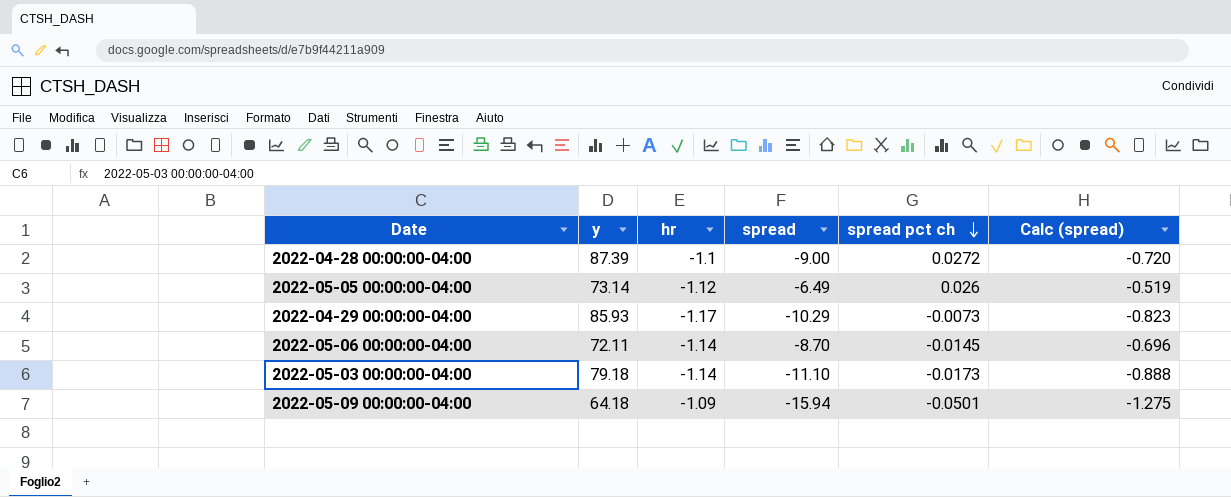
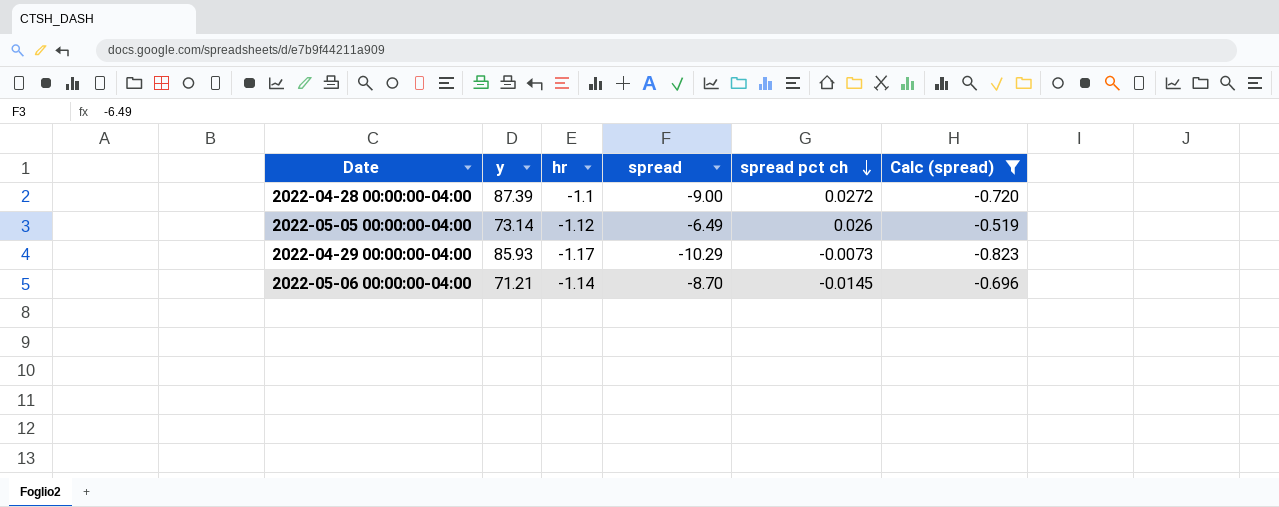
filter: none -> Calc (spread) >= -0.823
2022-05-06 00:00:00-04:00 | y: 72.11 -> 71.21

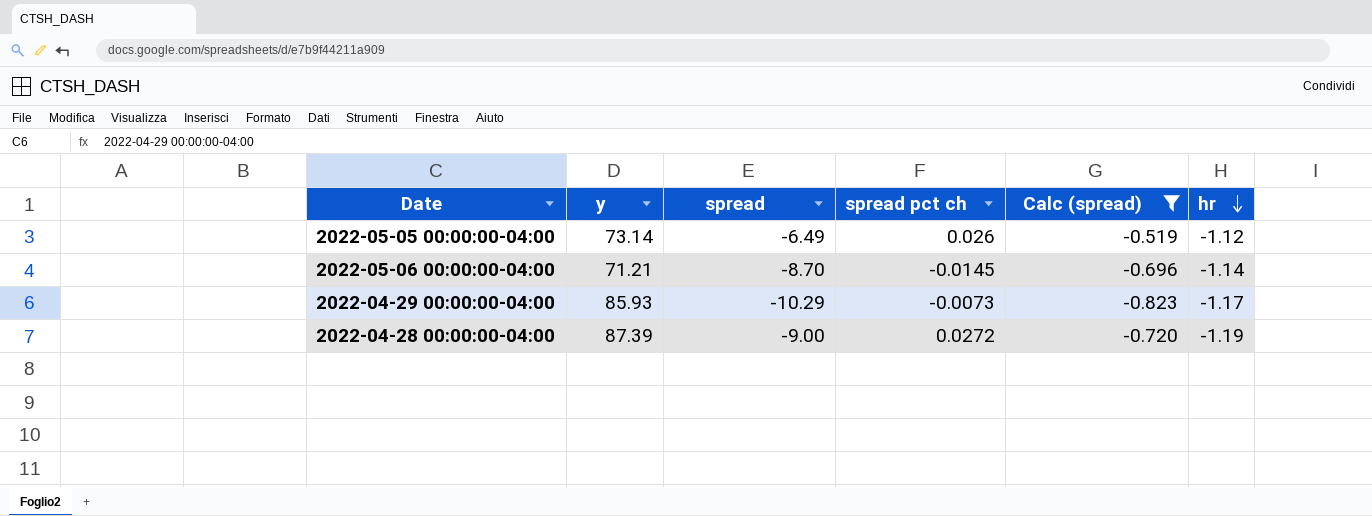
row order: spread pct ch descending -> hr descending
column hr | position: 3 -> 6
2022-04-28 00:00:00-04:00 | hr: -1.1 -> -1.19

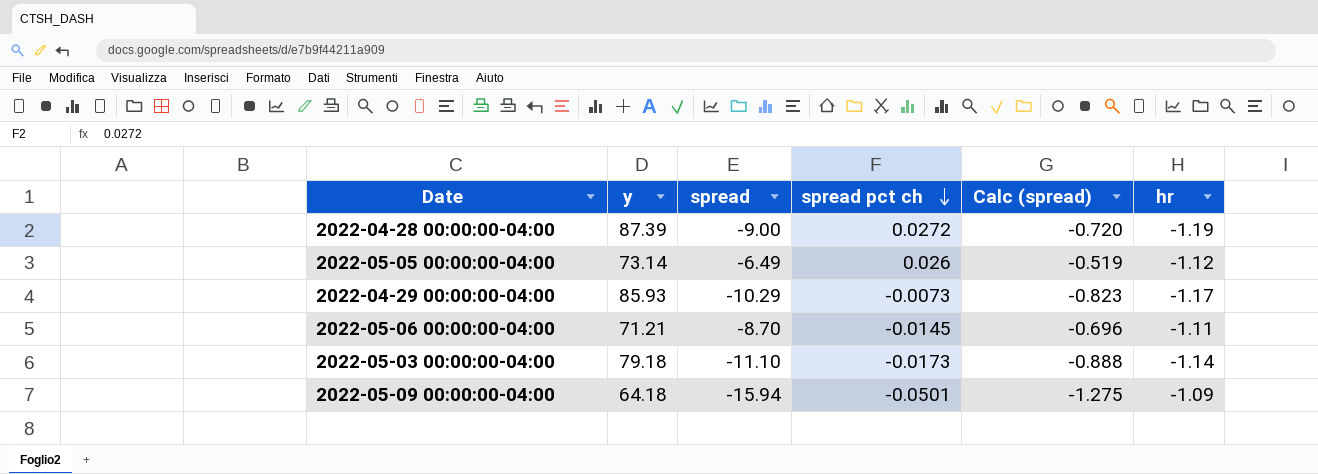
filter: Calc (spread) >= -0.823 -> none
row order: hr descending -> spread pct ch descending
2022-05-06 00:00:00-04:00 | hr: -1.14 -> -1.11

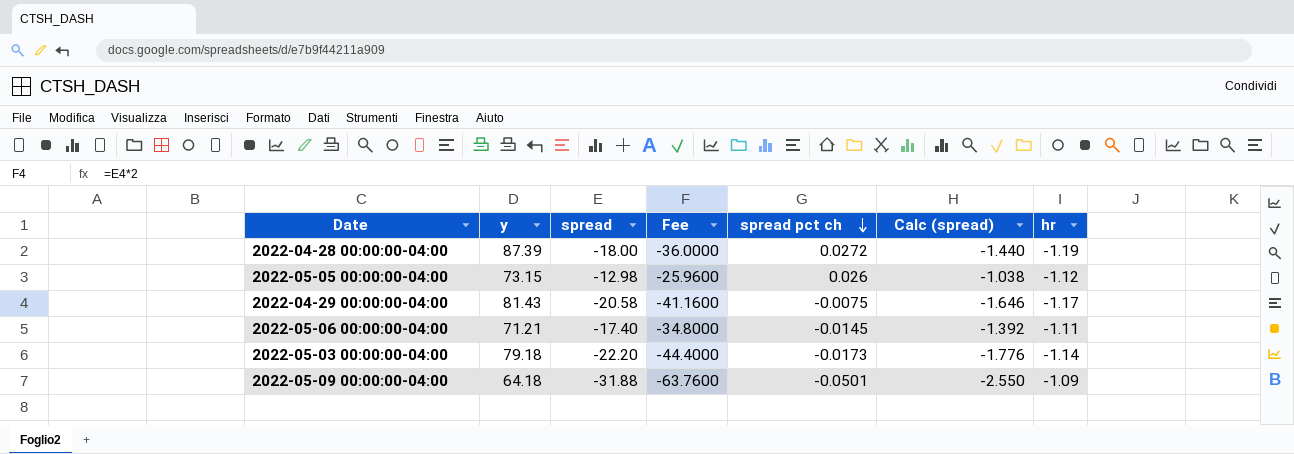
column Fee | formula: none -> [spread] * 2
2022-04-28 00:00:00-04:00 | spread: -9.00 -> -18.00
2022-04-28 00:00:00-04:00 | Calc (spread): -0.720 -> -1.440
2022-05-05 00:00:00-04:00 | y: 73.14 -> 73.15
2022-05-05 00:00:00-04:00 | spread: -6.49 -> -12.98
2022-05-05 00:00:00-04:00 | Calc (spread): -0.519 -> -1.038
2022-04-29 00:00:00-04:00 | y: 85.93 -> 81.43
2022-04-29 00:00:00-04:00 | spread: -10.29 -> -20.58
2022-04-29 00:00:00-04:00 | spread pct ch: -0.0073 -> -0.0075
2022-04-29 00:00:00-04:00 | Calc (spread): -0.823 -> -1.646
2022-05-06 00:00:00-04:00 | spread: -8.70 -> -17.40
2022-05-06 00:00:00-04:00 | Calc (spread): -0.696 -> -1.392
2022-05-03 00:00:00-04:00 | spread: -11.10 -> -22.20
2022-05-03 00:00:00-04:00 | Calc (spread): -0.888 -> -1.776
2022-05-09 00:00:00-04:00 | spread: -15.94 -> -31.88
2022-05-09 00:00:00-04:00 | Calc (spread): -1.275 -> -2.550

